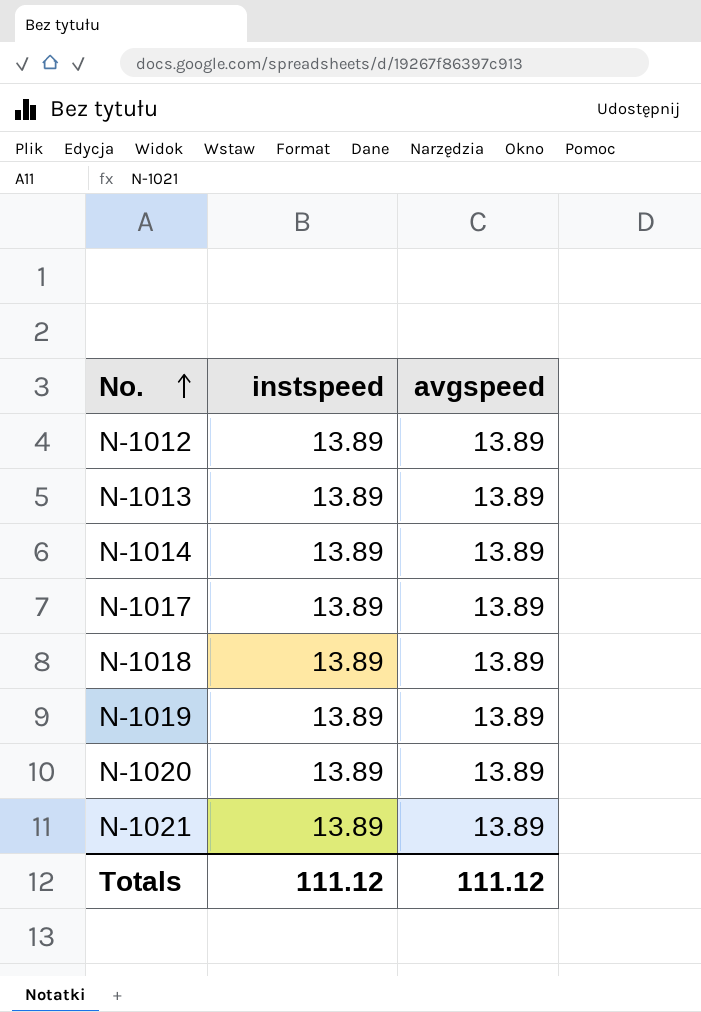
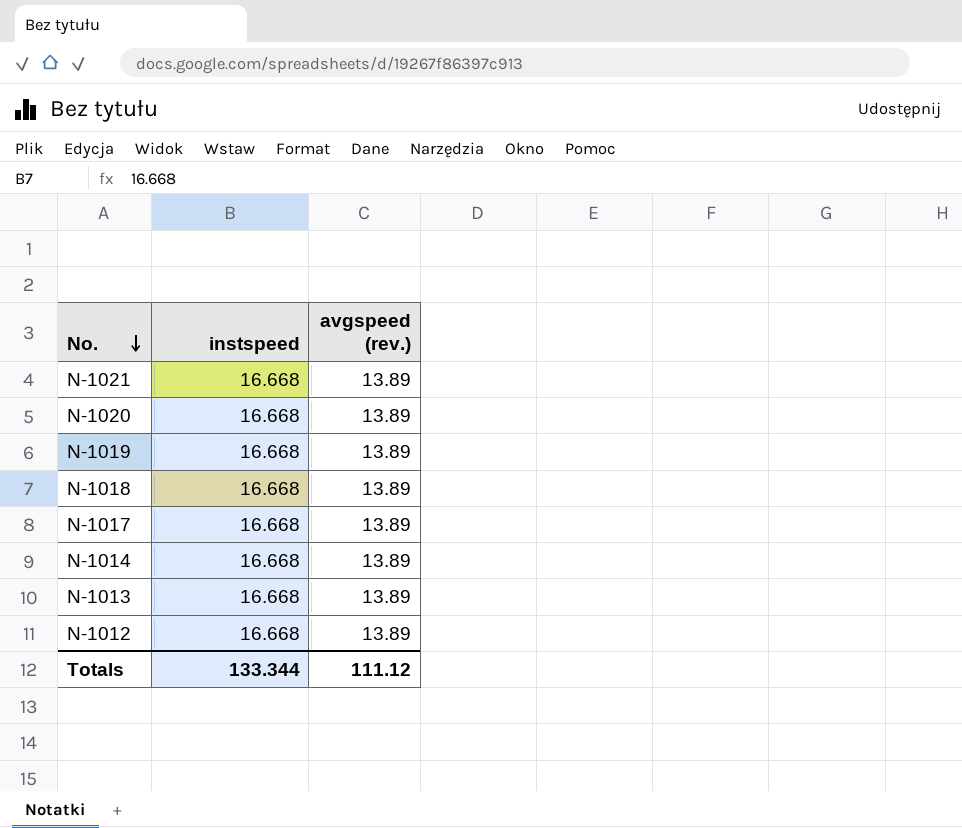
row order: No. ascending -> No. descending
column name: avgspeed -> avgspeed (rev.)
N-1021 | instspeed: 13.89 -> 16.668
N-1020 | instspeed: 13.89 -> 16.668
N-1019 | instspeed: 13.89 -> 16.668
N-1018 | instspeed: 13.89 -> 16.668
N-1017 | instspeed: 13.89 -> 16.668
N-1014 | instspeed: 13.89 -> 16.668
N-1013 | instspeed: 13.89 -> 16.668
N-1012 | instspeed: 13.89 -> 16.668
Totals | instspeed: 111.12 -> 133.344

